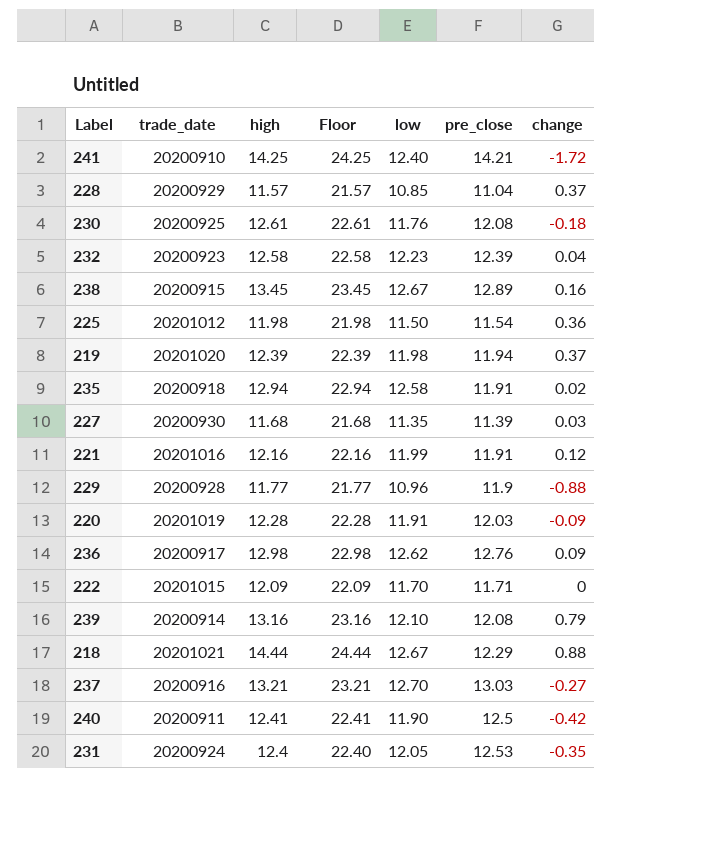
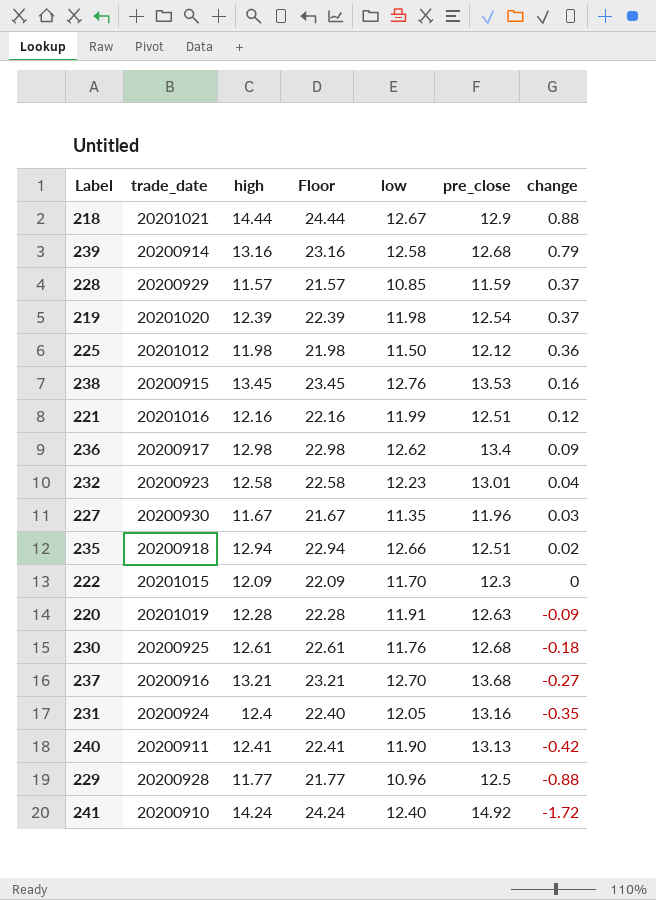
row order: none -> change descending
218 | pre_close: 12.29 -> 12.9
239 | low: 12.10 -> 12.58
239 | pre_close: 12.08 -> 12.68
228 | pre_close: 11.04 -> 11.59
219 | pre_close: 11.94 -> 12.54
225 | pre_close: 11.54 -> 12.12
238 | low: 12.67 -> 12.76
238 | pre_close: 12.89 -> 13.53
221 | pre_close: 11.91 -> 12.51
236 | pre_close: 12.76 -> 13.4
232 | pre_close: 12.39 -> 13.01
227 | high: 11.68 -> 11.67
227 | Floor: 21.68 -> 21.67
227 | pre_close: 11.39 -> 11.96
235 | low: 12.58 -> 12.66
235 | pre_close: 11.91 -> 12.51
222 | pre_close: 11.71 -> 12.3
220 | pre_close: 12.03 -> 12.63
230 | pre_close: 12.08 -> 12.68
237 | pre_close: 13.03 -> 13.68
231 | pre_close: 12.53 -> 13.16
240 | pre_close: 12.5 -> 13.13
229 | pre_close: 11.9 -> 12.5
241 | high: 14.25 -> 14.24
241 | Floor: 24.25 -> 24.24
241 | pre_close: 14.21 -> 14.92

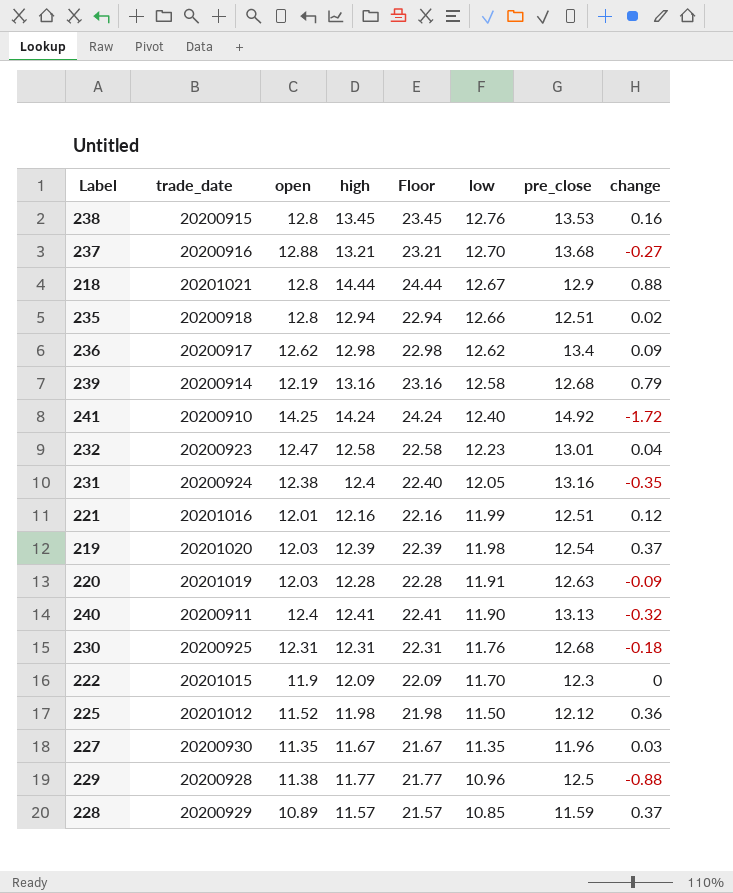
row order: change descending -> low descending
column open | position: none -> 3
240 | change: -0.42 -> -0.32
230 | high: 12.61 -> 12.31
230 | Floor: 22.61 -> 22.31

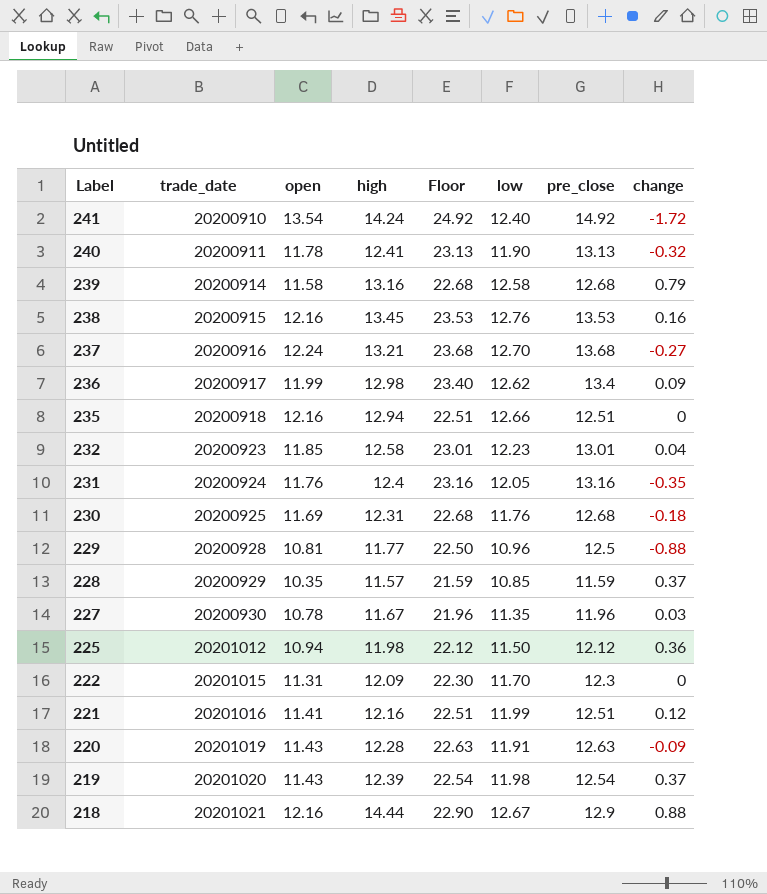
row order: low descending -> Label descending
column Floor | formula: [high] + 10 -> [pre_close] + 10
241 | open: 14.25 -> 13.54
240 | open: 12.4 -> 11.78
239 | open: 12.19 -> 11.58
238 | open: 12.8 -> 12.16
237 | open: 12.88 -> 12.24
236 | open: 12.62 -> 11.99
235 | open: 12.8 -> 12.16
235 | change: 0.02 -> 0
232 | open: 12.47 -> 11.85
231 | open: 12.38 -> 11.76
230 | open: 12.31 -> 11.69
229 | open: 11.38 -> 10.81
228 | open: 10.89 -> 10.35
227 | open: 11.35 -> 10.78
225 | open: 11.52 -> 10.94
222 | open: 11.9 -> 11.31
221 | open: 12.01 -> 11.41
220 | open: 12.03 -> 11.43
219 | open: 12.03 -> 11.43
218 | open: 12.8 -> 12.16

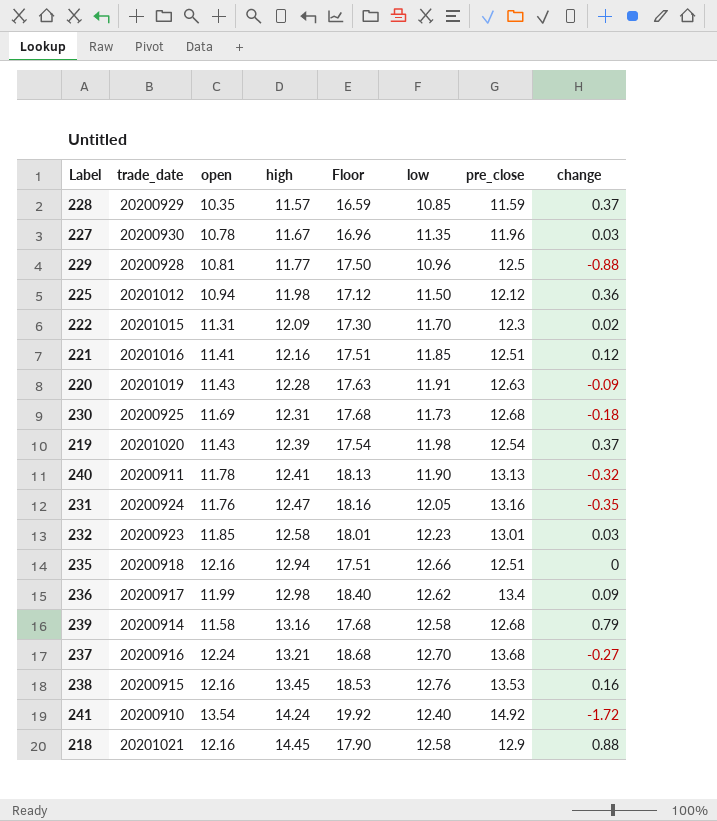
row order: Label descending -> high ascending
column Floor | formula: [pre_close] + 10 -> [pre_close] + 5
222 | change: 0 -> 0.02
221 | low: 11.99 -> 11.85
230 | low: 11.76 -> 11.73
231 | high: 12.4 -> 12.47
232 | change: 0.04 -> 0.03
218 | high: 14.44 -> 14.45
218 | low: 12.67 -> 12.58

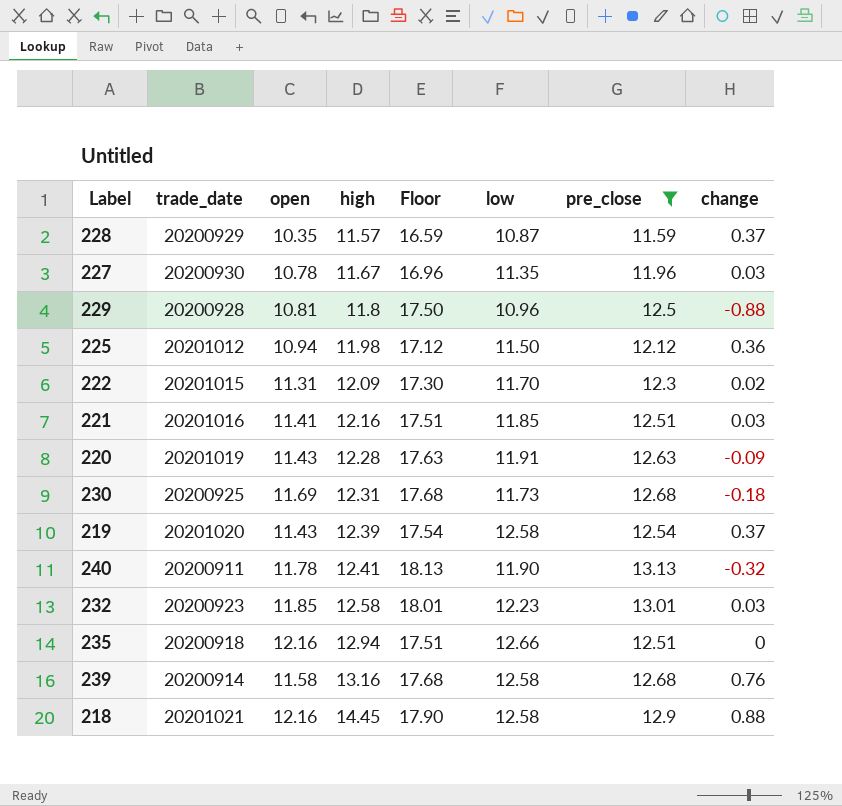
filter: none -> pre_close <= 13.13
228 | low: 10.85 -> 10.87
229 | high: 11.77 -> 11.8
221 | change: 0.12 -> 0.03
219 | low: 11.98 -> 12.58
239 | change: 0.79 -> 0.76

